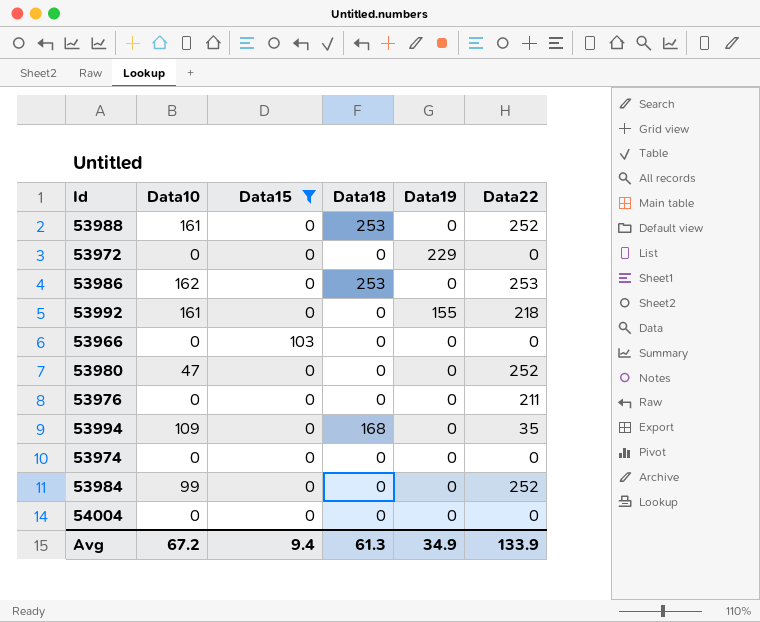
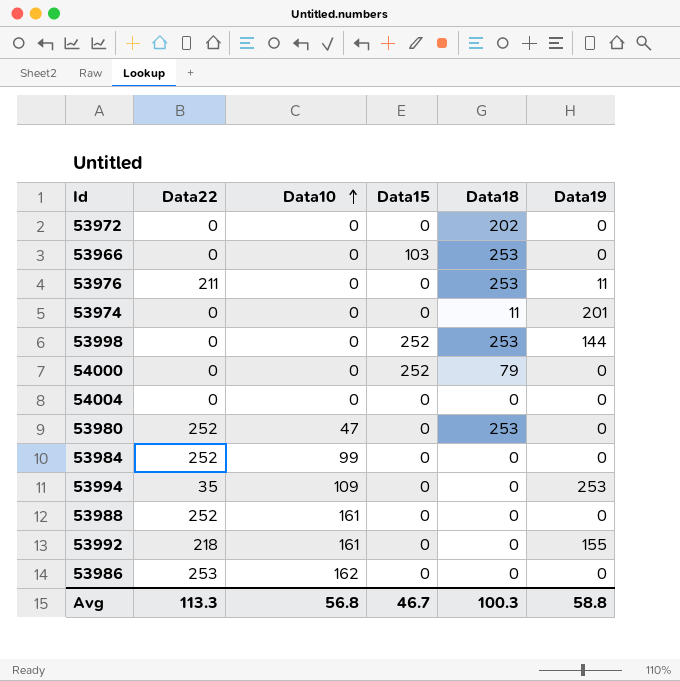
filter: Data15 != 252 -> none
row order: none -> Data10 ascending
column Data22 | position: 6 -> 2
53972 | Data18: 0 -> 202
53972 | Data19: 229 -> 0
53966 | Data18: 0 -> 253
53976 | Data18: 0 -> 253
53976 | Data19: 0 -> 11
53974 | Data18: 0 -> 11
53974 | Data19: 0 -> 201
53980 | Data18: 0 -> 253
53994 | Data18: 168 -> 0
53994 | Data19: 0 -> 253
53988 | Data18: 253 -> 0
53986 | Data18: 253 -> 0
Avg | Data22: 133.9 -> 113.3
Avg | Data10: 67.2 -> 56.8
Avg | Data15: 9.4 -> 46.7
Avg | Data18: 61.3 -> 100.3
Avg | Data19: 34.9 -> 58.8

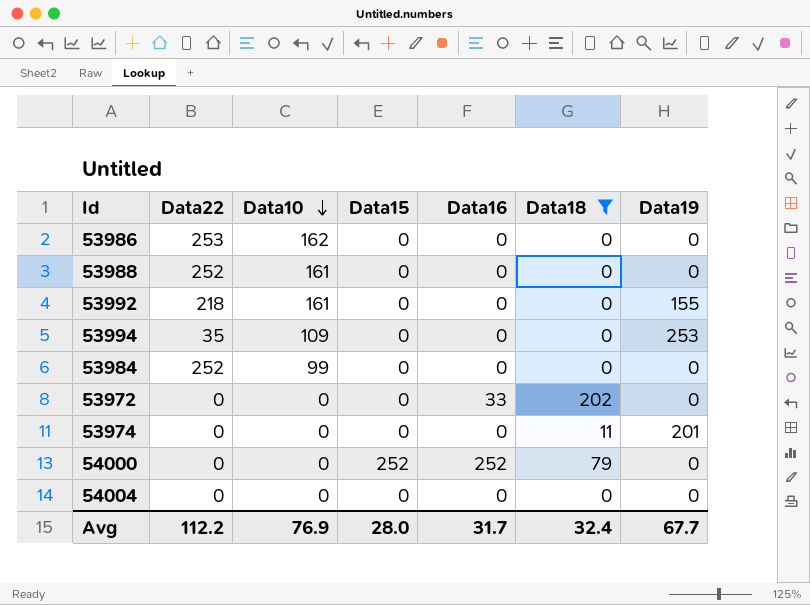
filter: none -> Data18 != 253
row order: Data10 ascending -> Data10 descending
column Data16 | position: none -> 5
Avg | Data22: 113.3 -> 112.2
Avg | Data10: 56.8 -> 76.9
Avg | Data15: 46.7 -> 28.0
Avg | Data18: 100.3 -> 32.4
Avg | Data19: 58.8 -> 67.7

